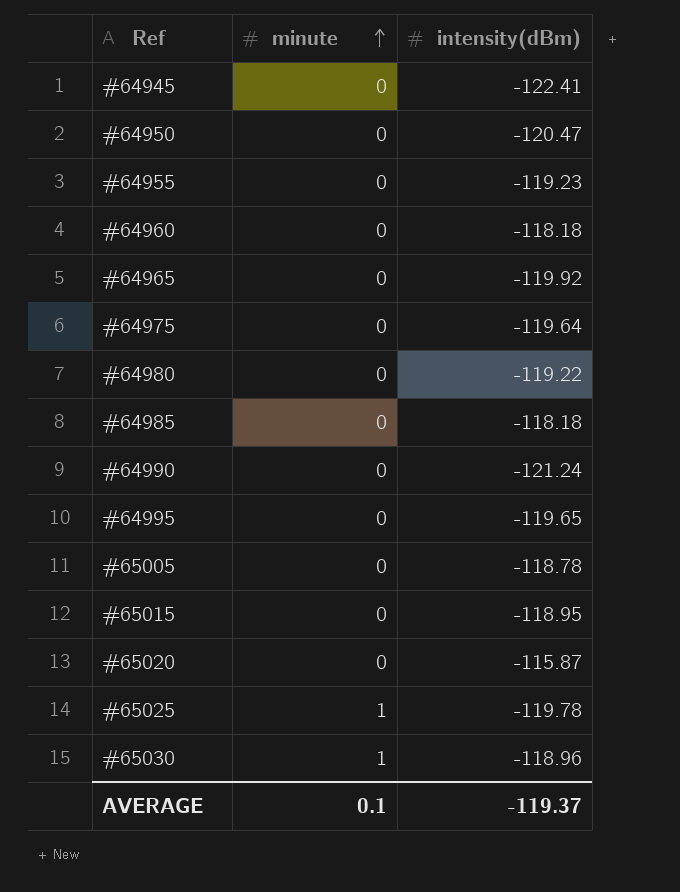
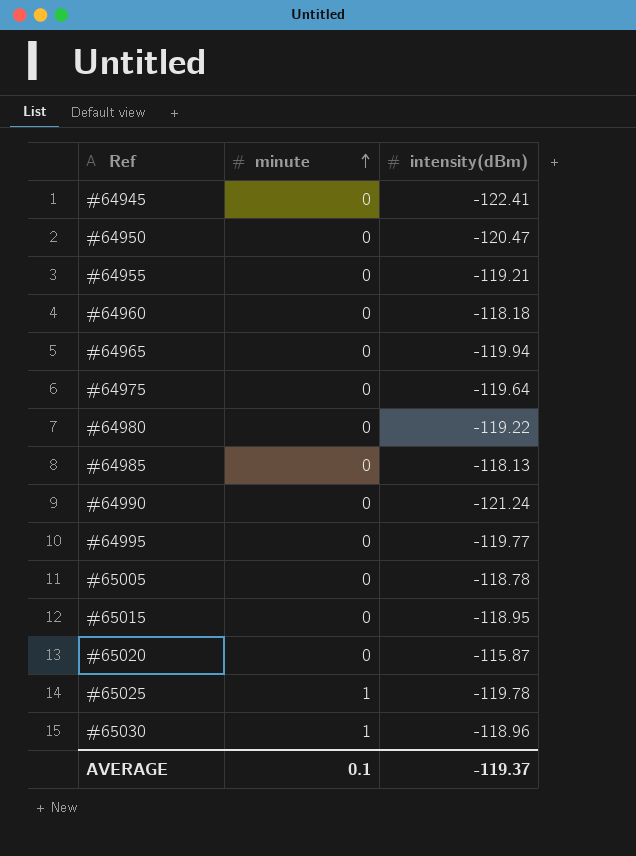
#64955 | intensity(dBm): -119.23 -> -119.21
#64965 | intensity(dBm): -119.92 -> -119.94
#64985 | intensity(dBm): -118.18 -> -118.13
#64995 | intensity(dBm): -119.65 -> -119.77

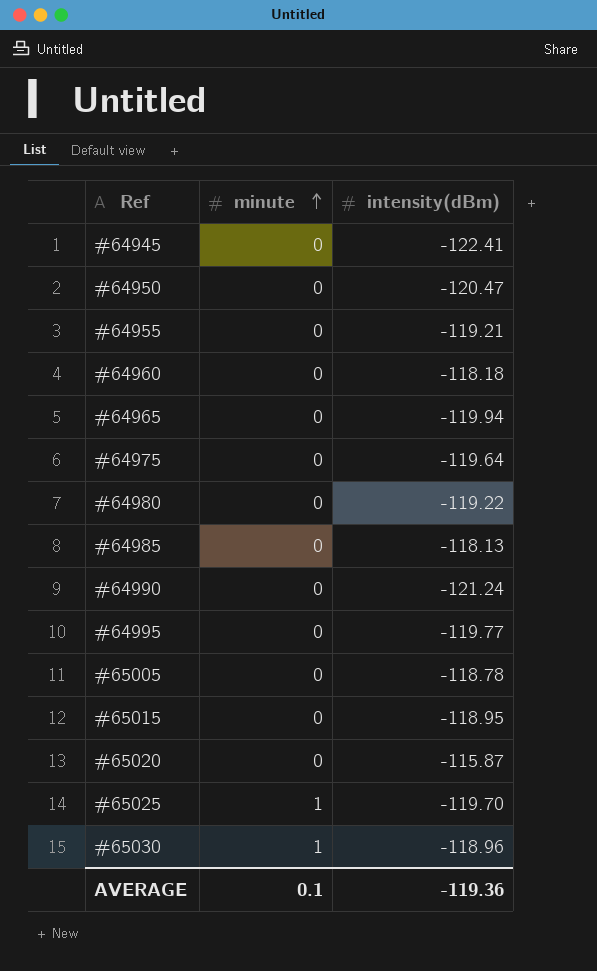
#65025 | intensity(dBm): -119.78 -> -119.70
AVERAGE | intensity(dBm): -119.37 -> -119.36

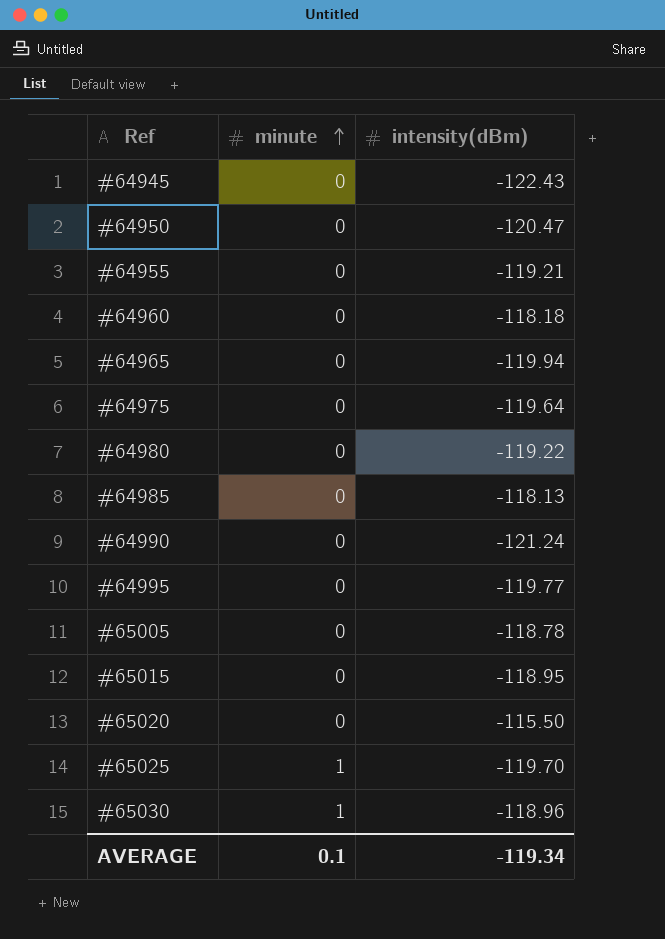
#64945 | intensity(dBm): -122.41 -> -122.43
#65020 | intensity(dBm): -115.87 -> -115.50
AVERAGE | intensity(dBm): -119.36 -> -119.34

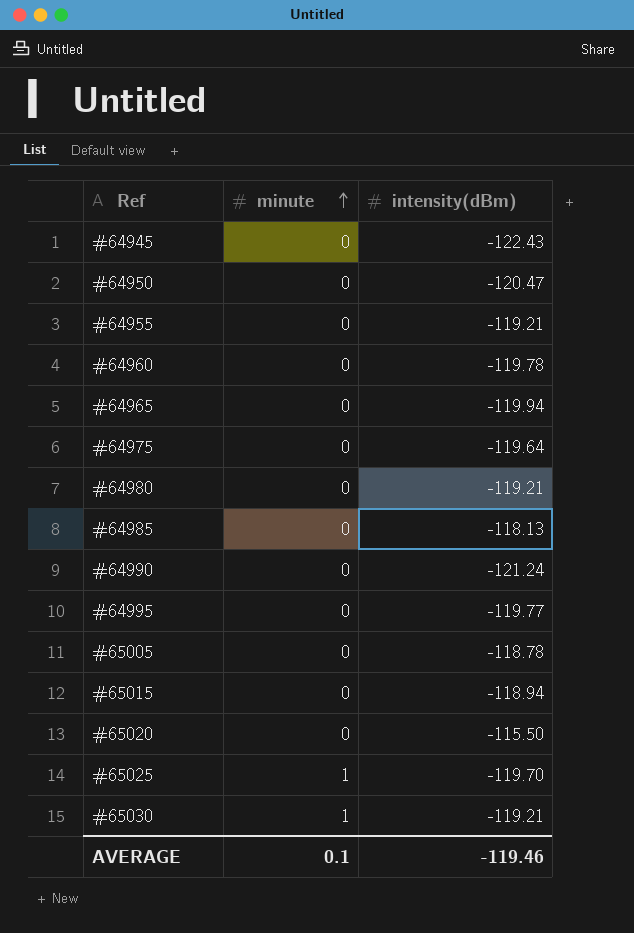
#64960 | intensity(dBm): -118.18 -> -119.78
#64980 | intensity(dBm): -119.22 -> -119.21
#65015 | intensity(dBm): -118.95 -> -118.94
#65030 | intensity(dBm): -118.96 -> -119.21
AVERAGE | intensity(dBm): -119.34 -> -119.46

